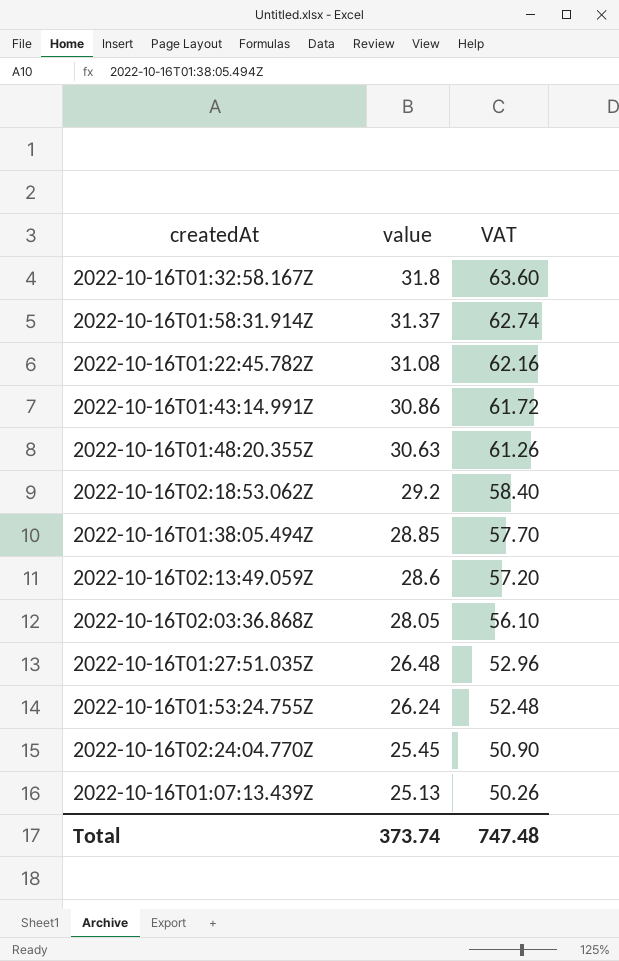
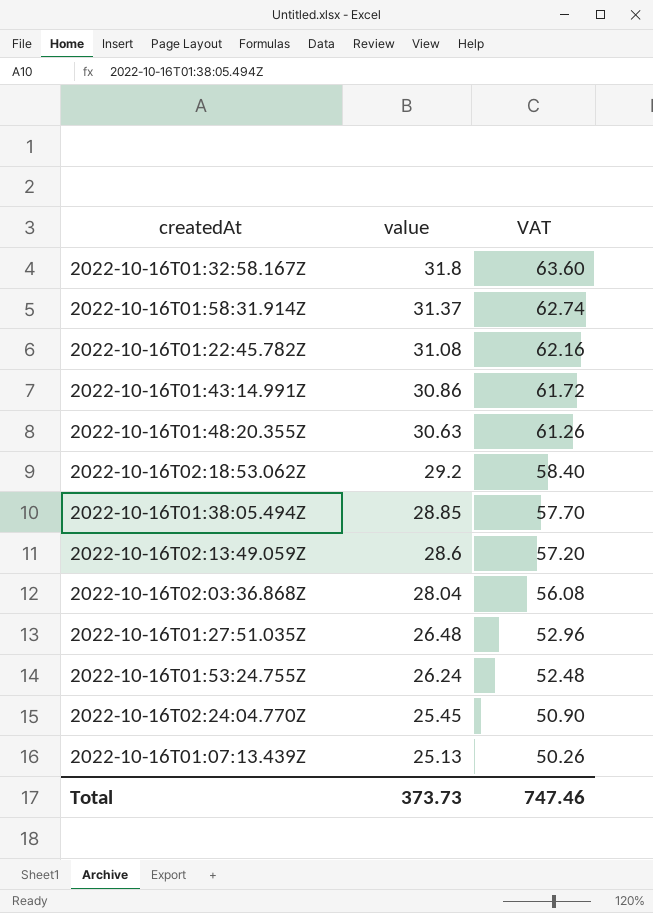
2022-10-16T02:03:36.868Z | value: 28.05 -> 28.04
2022-10-16T02:03:36.868Z | VAT: 56.10 -> 56.08
Total | value: 373.74 -> 373.73
Total | VAT: 747.48 -> 747.46

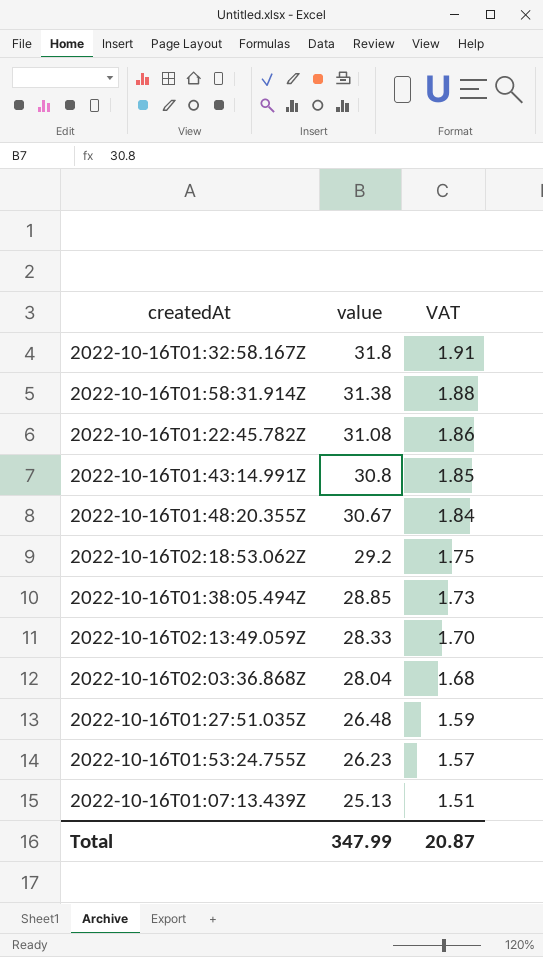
column VAT | formula: [value] * 2 -> [value] * 0.06
row 2022-10-16T02:24:04.770Z: 25.45 | 50.90 -> none
2022-10-16T01:58:31.914Z | value: 31.37 -> 31.38
2022-10-16T01:43:14.991Z | value: 30.86 -> 30.8
2022-10-16T01:48:20.355Z | value: 30.63 -> 30.67
2022-10-16T02:13:49.059Z | value: 28.6 -> 28.33
2022-10-16T01:53:24.755Z | value: 26.24 -> 26.23
Total | value: 373.73 -> 347.99
Total | VAT: 747.46 -> 20.87

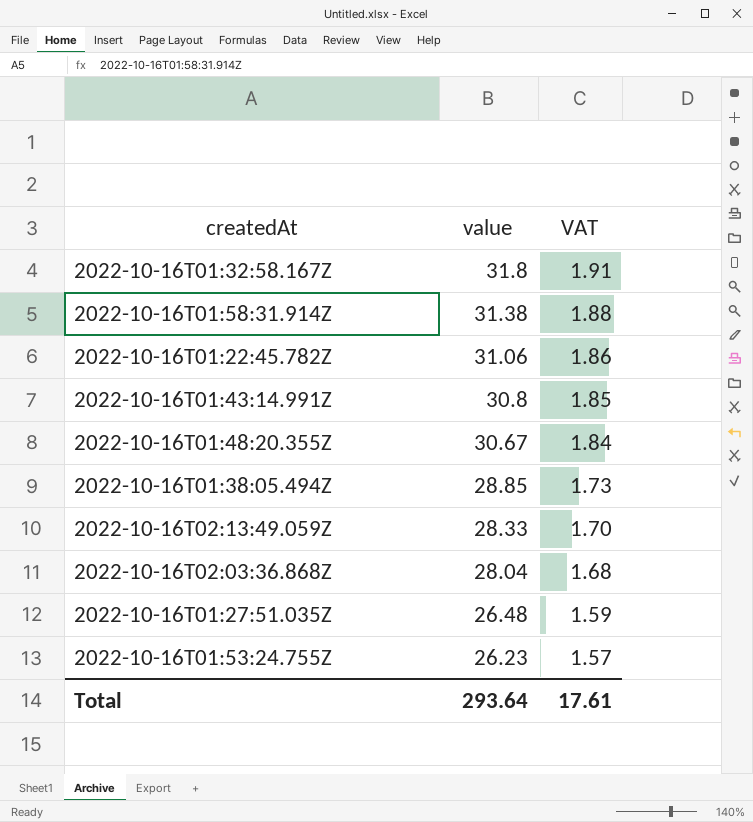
row 2022-10-16T02:18:53.062Z: 29.2 | 1.75 -> none
row 2022-10-16T01:07:13.439Z: 25.13 | 1.51 -> none
2022-10-16T01:22:45.782Z | value: 31.08 -> 31.06
Total | value: 347.99 -> 293.64
Total | VAT: 20.87 -> 17.61

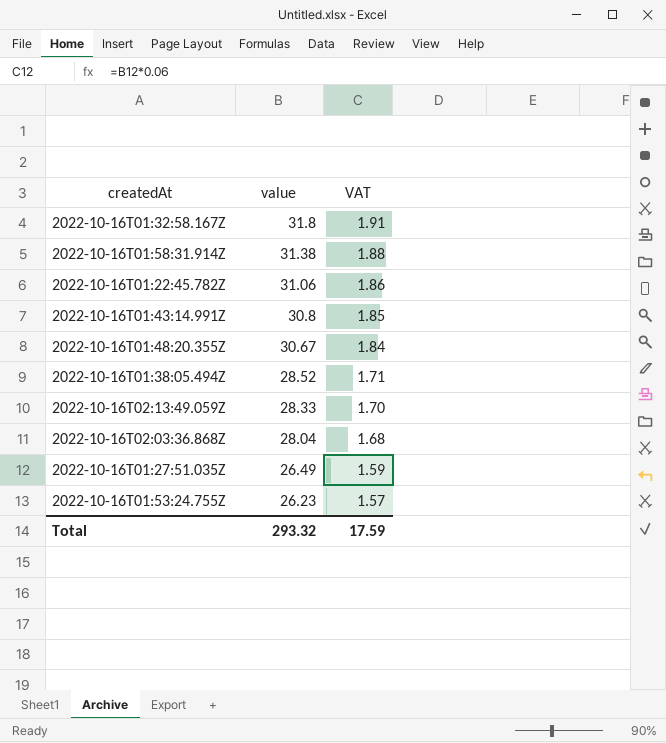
2022-10-16T01:38:05.494Z | value: 28.85 -> 28.52
2022-10-16T01:38:05.494Z | VAT: 1.73 -> 1.71
2022-10-16T01:27:51.035Z | value: 26.48 -> 26.49
Total | value: 293.64 -> 293.32
Total | VAT: 17.61 -> 17.59

